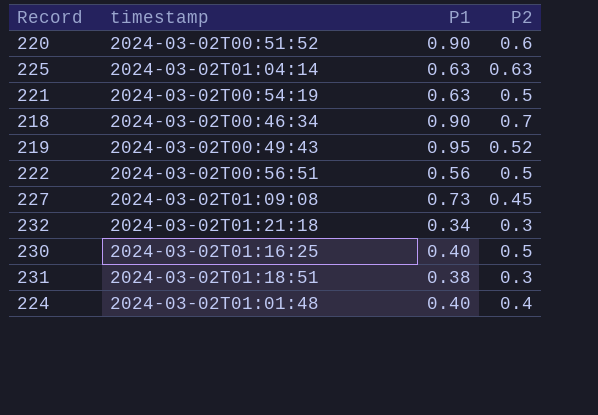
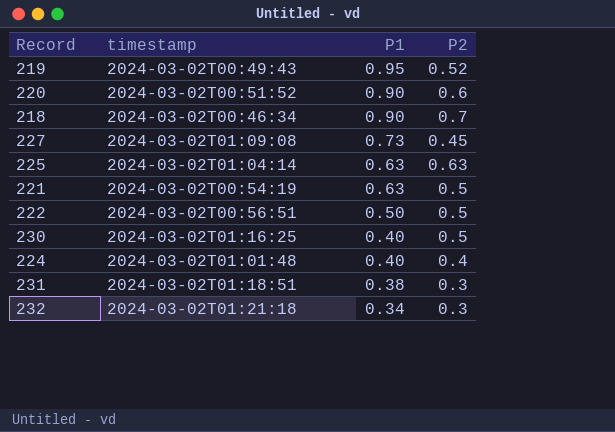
row order: none -> P1 descending
222 | P1: 0.56 -> 0.50

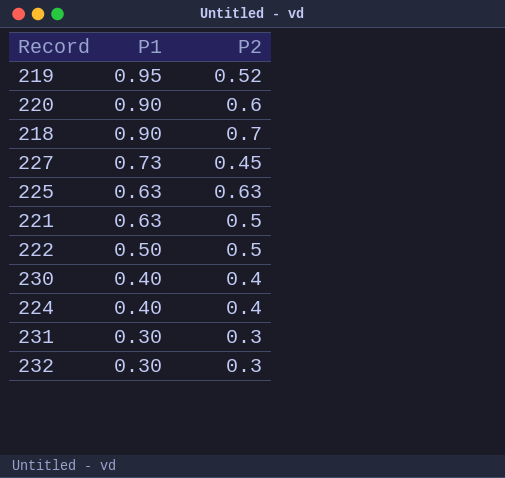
column timestamp | position: 2 -> none
230 | P2: 0.5 -> 0.4
231 | P1: 0.38 -> 0.30
232 | P1: 0.34 -> 0.30

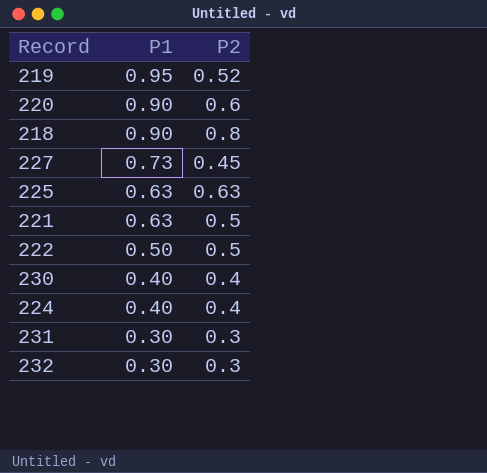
218 | P2: 0.7 -> 0.8

